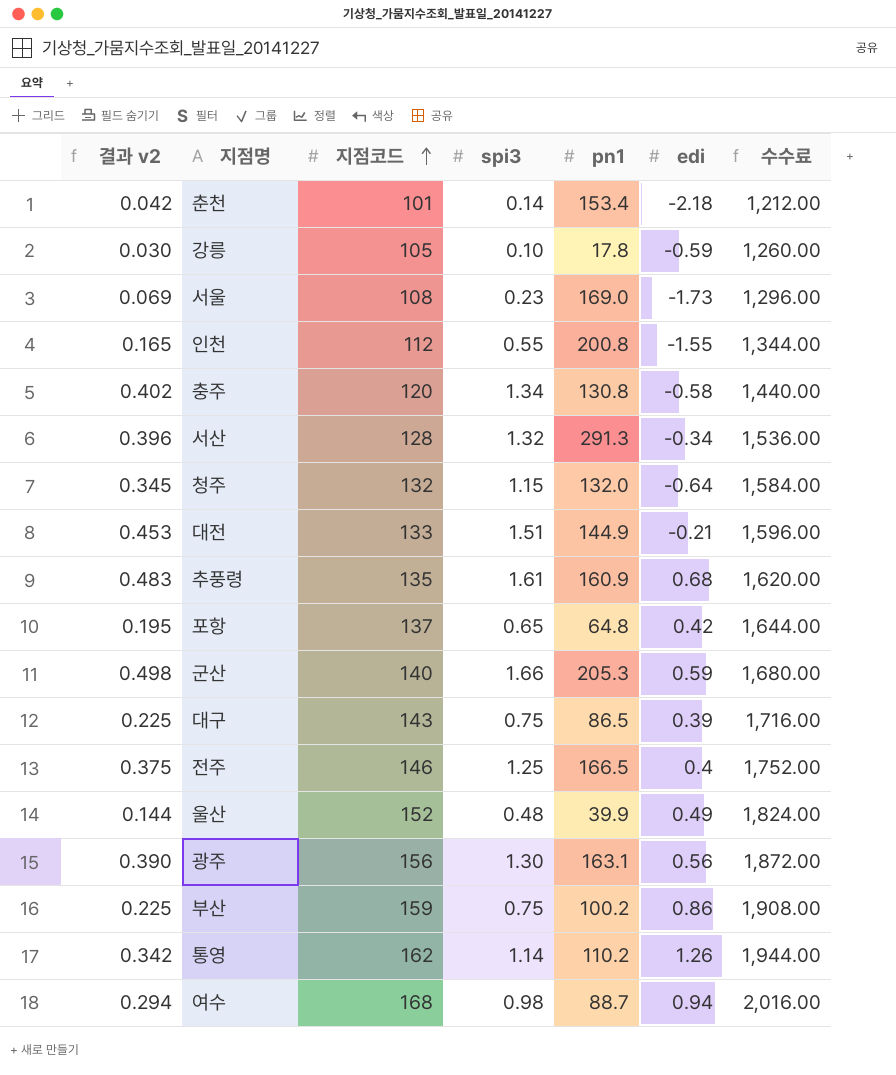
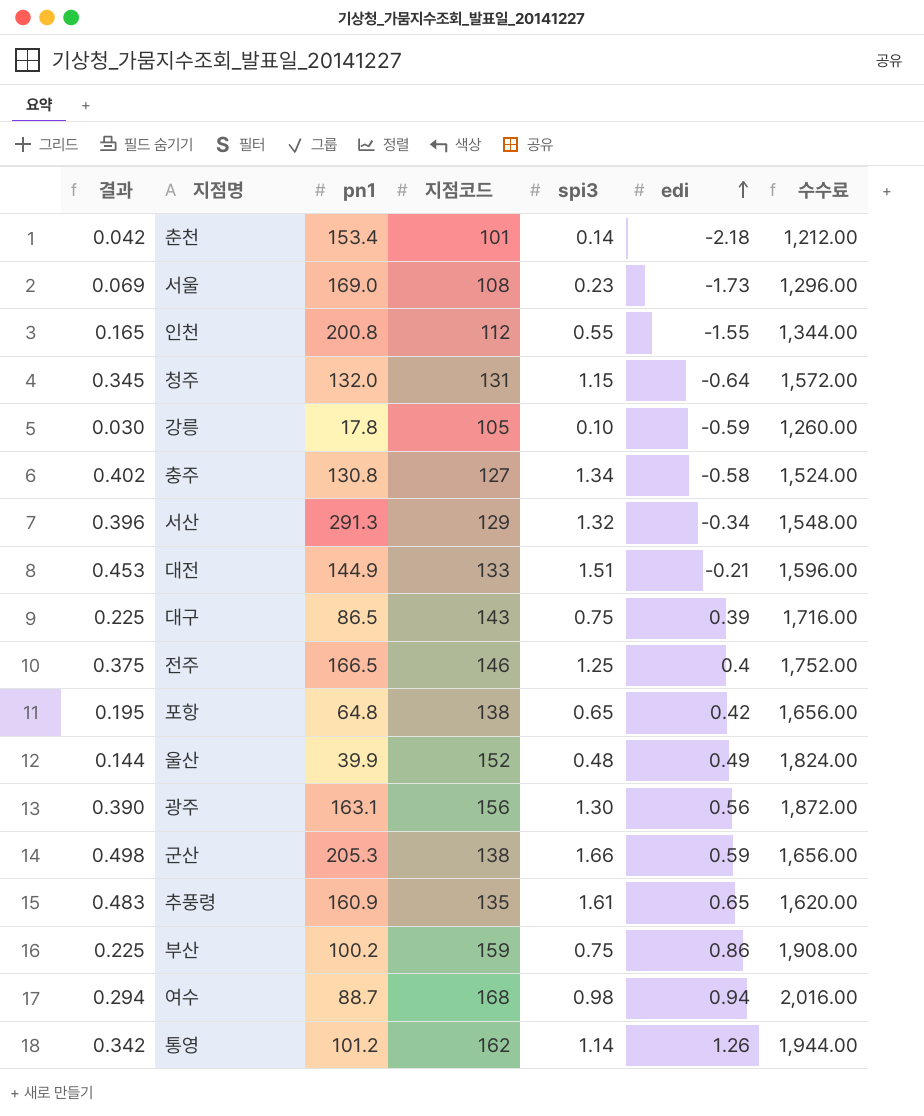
row order: 지점코드 ascending -> edi ascending
column name: 결과 v2 -> 결과
column pn1 | position: 5 -> 3
청주 | 지점코드: 132 -> 131
청주 | 수수료: 1,584.00 -> 1,572.00
충주 | 지점코드: 120 -> 127
충주 | 수수료: 1,440.00 -> 1,524.00
서산 | 지점코드: 128 -> 129
서산 | 수수료: 1,536.00 -> 1,548.00
포항 | 지점코드: 137 -> 138
포항 | 수수료: 1,644.00 -> 1,656.00
군산 | 지점코드: 140 -> 138
군산 | 수수료: 1,680.00 -> 1,656.00
추풍령 | edi: 0.68 -> 0.65
통영 | pn1: 110.2 -> 101.2

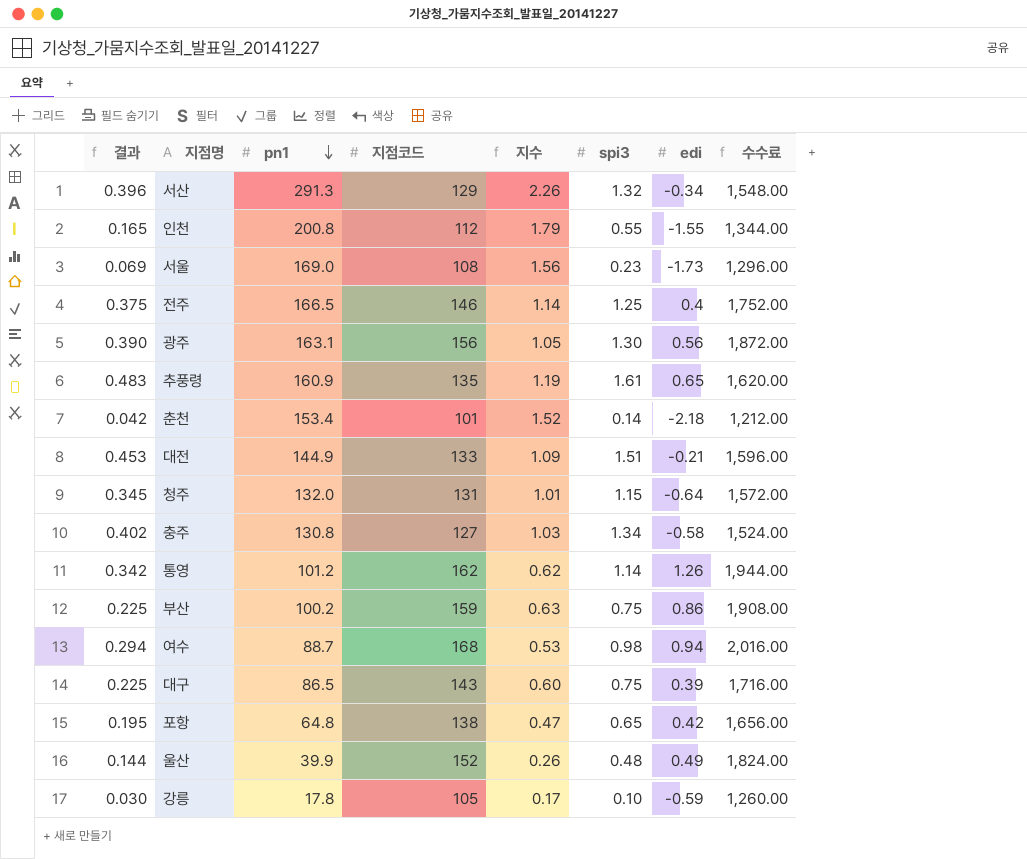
row order: edi ascending -> pn1 descending
column 지수 | formula: none -> [pn1] / [지점코드]
row 군산: 0.498 | 205.3 | 138 | 1.66 | 0.59 | 1,656.00 -> none

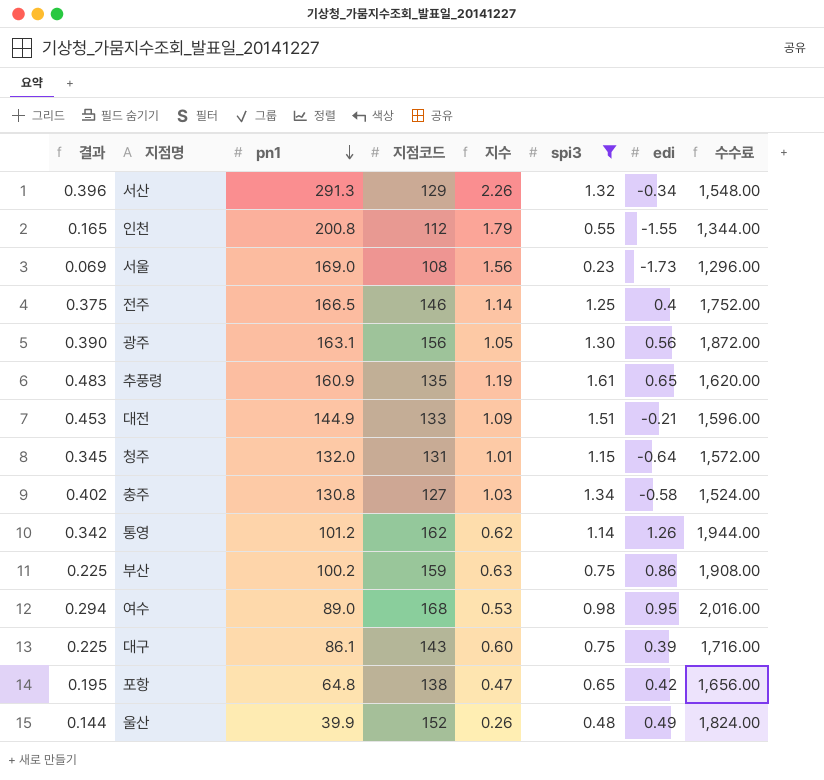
filter: none -> spi3 >= 0.23
여수 | pn1: 88.7 -> 89.0
여수 | edi: 0.94 -> 0.95
대구 | pn1: 86.5 -> 86.1

